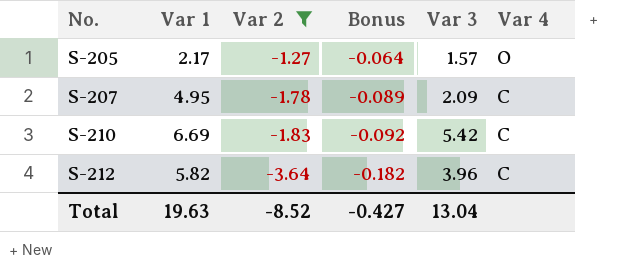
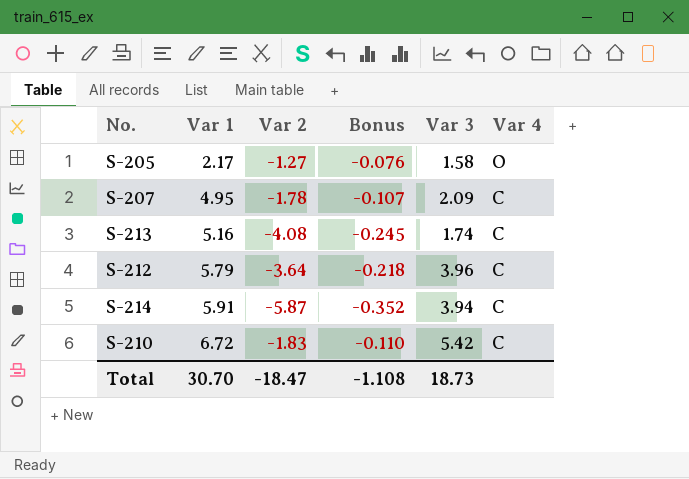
filter: Var 2 >= -3.64 -> none
row order: No. ascending -> Var 1 ascending
column Bonus | formula: [Var 2] * 0.05 -> [Var 2] * 0.06
S-205 | Var 3: 1.57 -> 1.58
S-212 | Var 1: 5.82 -> 5.79
S-210 | Var 1: 6.69 -> 6.72
Total | Var 1: 19.63 -> 30.70
Total | Var 2: -8.52 -> -18.47
Total | Bonus: -0.427 -> -1.108
Total | Var 3: 13.04 -> 18.73

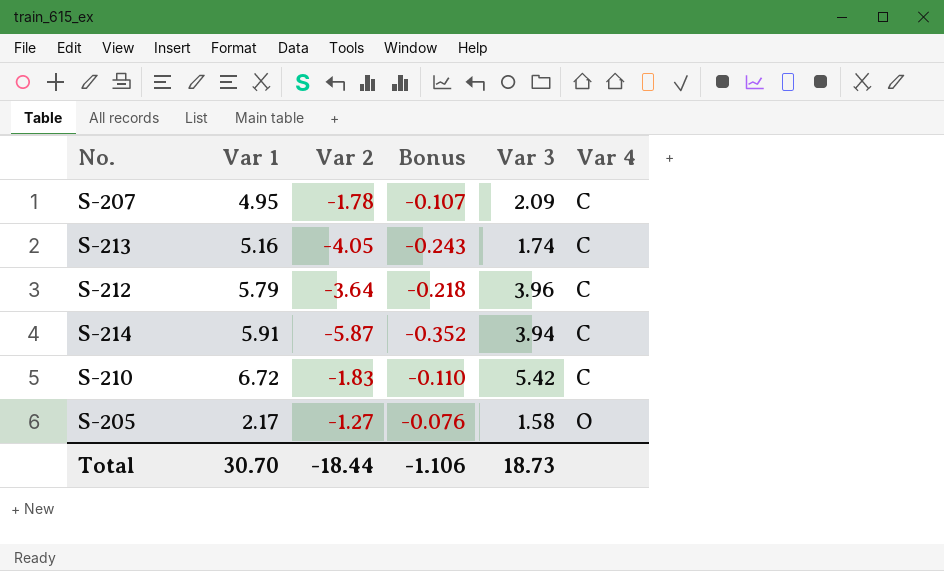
row order: Var 1 ascending -> Var 4 ascending
S-213 | Var 2: -4.08 -> -4.05
S-213 | Bonus: -0.245 -> -0.243
Total | Var 2: -18.47 -> -18.44
Total | Bonus: -1.108 -> -1.106

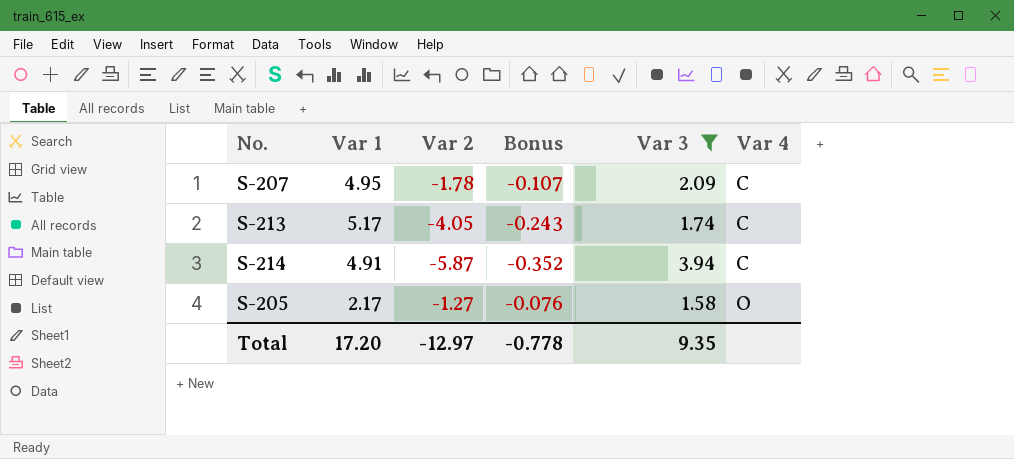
filter: none -> Var 3 <= 3.94
S-213 | Var 1: 5.16 -> 5.17
S-214 | Var 1: 5.91 -> 4.91
Total | Var 1: 30.70 -> 17.20
Total | Var 2: -18.44 -> -12.97
Total | Bonus: -1.106 -> -0.778
Total | Var 3: 18.73 -> 9.35

